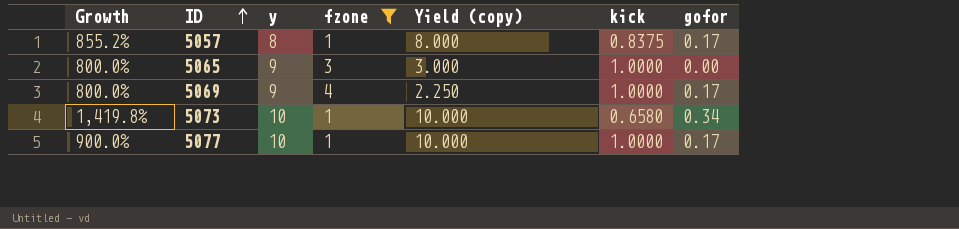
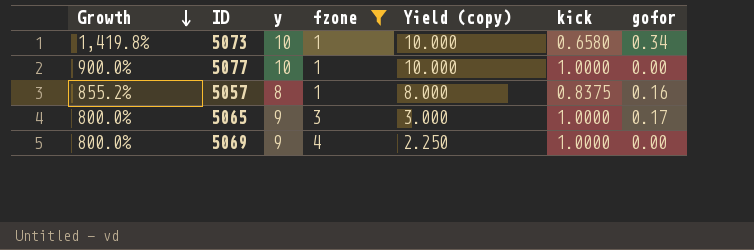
row order: ID ascending -> Growth descending
5077 | gofor: 0.17 -> 0.00
5057 | gofor: 0.17 -> 0.16
5065 | gofor: 0.00 -> 0.17
5069 | gofor: 0.17 -> 0.00

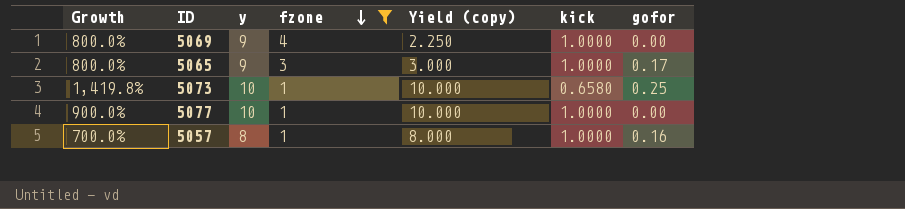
row order: Growth descending -> fzone descending
5073 | gofor: 0.34 -> 0.25
5057 | Growth: 855.2% -> 700.0%
5057 | kick: 0.8375 -> 1.0000

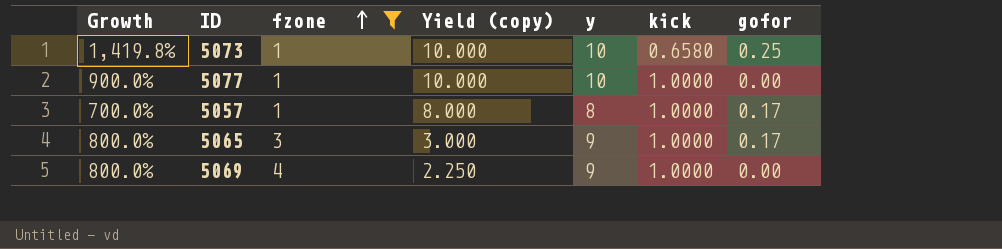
row order: fzone descending -> fzone ascending
column y | position: 3 -> 5
5057 | gofor: 0.16 -> 0.17

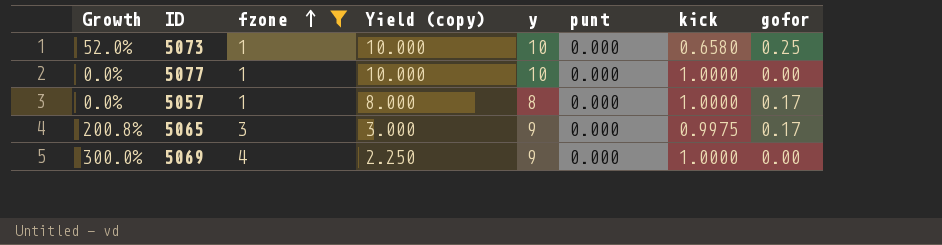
column Growth | formula: ([y] - [kick]) / [kick] -> ([fzone] - [kick]) / [kick]
column punt | position: none -> 6
5065 | kick: 1.0000 -> 0.9975

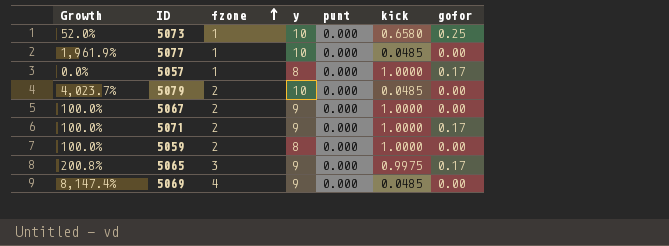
filter: fzone != 2 -> none
column Yield (copy) | formula: [y] / [fzone] -> none
5077 | Growth: 0.0% -> 1,961.9%
5077 | kick: 1.0000 -> 0.0485
5069 | Growth: 300.0% -> 8,147.4%
5069 | kick: 1.0000 -> 0.0485

